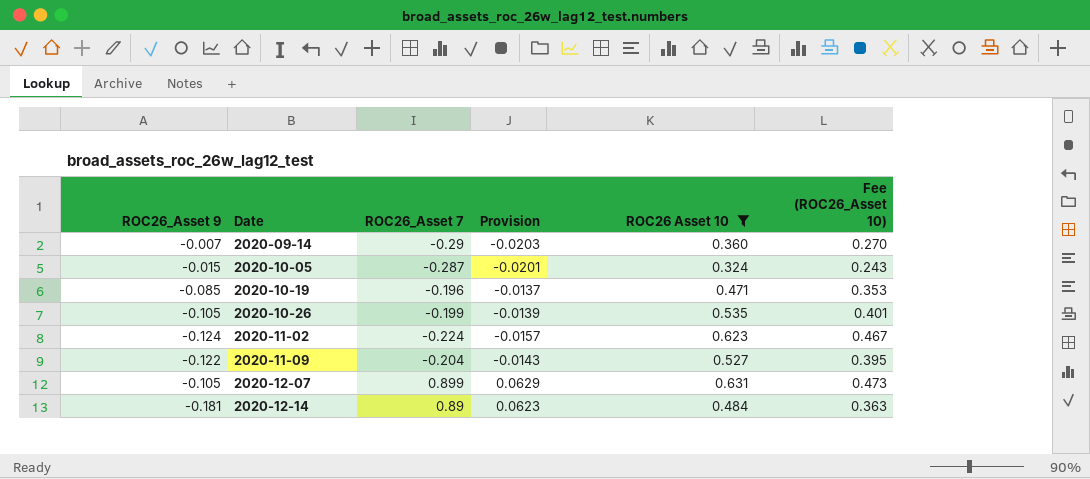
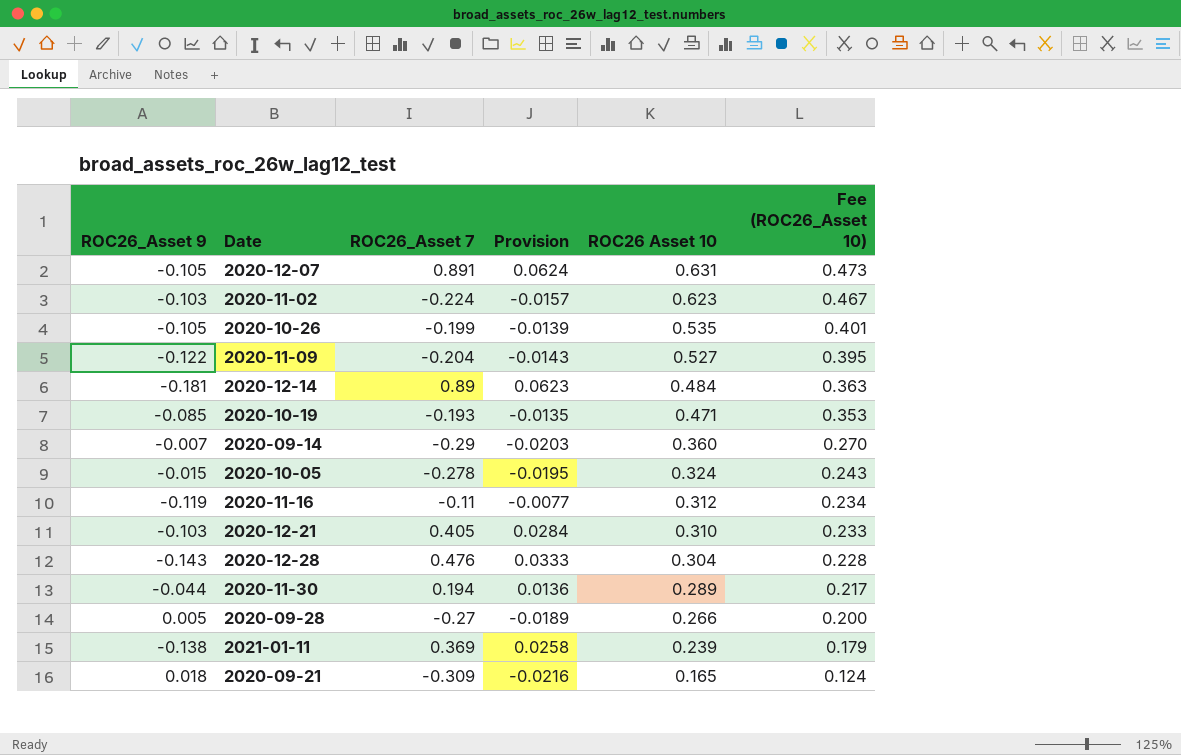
filter: ROC26 Asset 10 >= 0.324 -> none
row order: Date ascending -> ROC26 Asset 10 descending
2020-12-07 | ROC26_Asset 7: 0.899 -> 0.891
2020-12-07 | Provision: 0.0629 -> 0.0624
2020-11-02 | ROC26_Asset 9: -0.124 -> -0.103
2020-10-19 | ROC26_Asset 7: -0.196 -> -0.193
2020-10-19 | Provision: -0.0137 -> -0.0135
2020-10-05 | ROC26_Asset 7: -0.287 -> -0.278
2020-10-05 | Provision: -0.0201 -> -0.0195

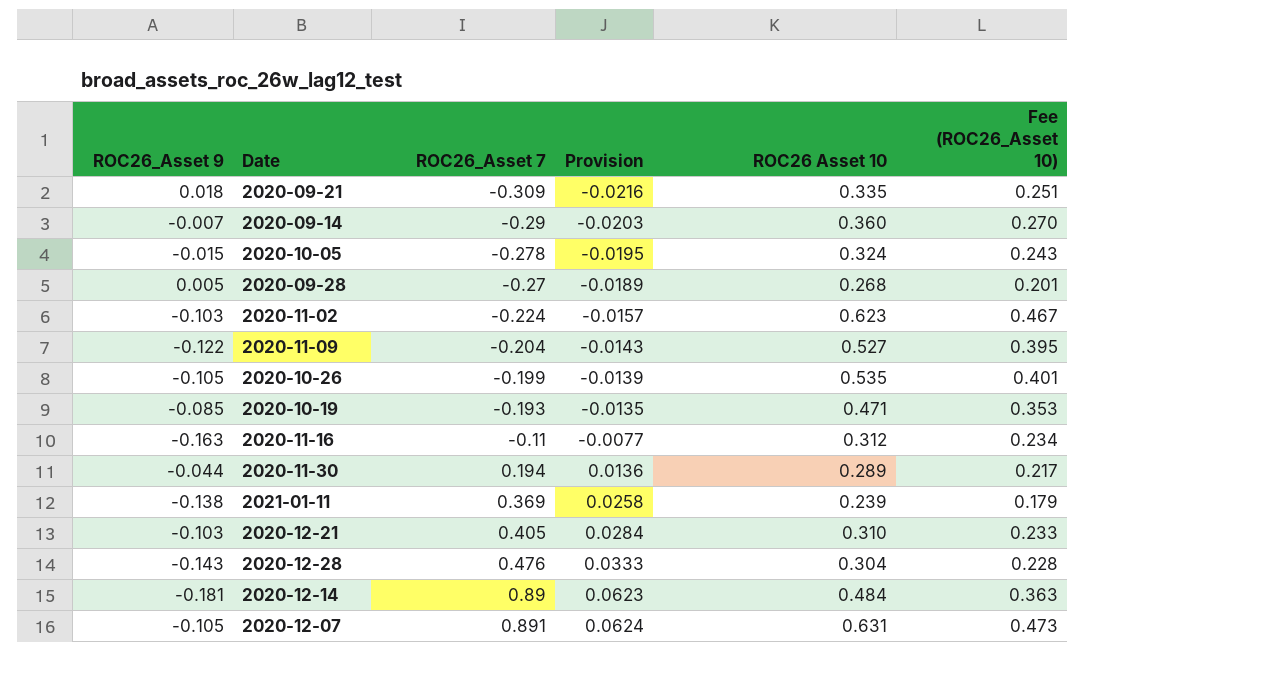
row order: ROC26 Asset 10 descending -> ROC26_Asset 7 ascending
2020-09-21 | ROC26 Asset 10: 0.165 -> 0.335
2020-09-21 | Fee (ROC26_Asset 10): 0.124 -> 0.251
2020-09-28 | ROC26 Asset 10: 0.266 -> 0.268
2020-09-28 | Fee (ROC26_Asset 10): 0.200 -> 0.201
2020-11-16 | ROC26_Asset 9: -0.119 -> -0.163

